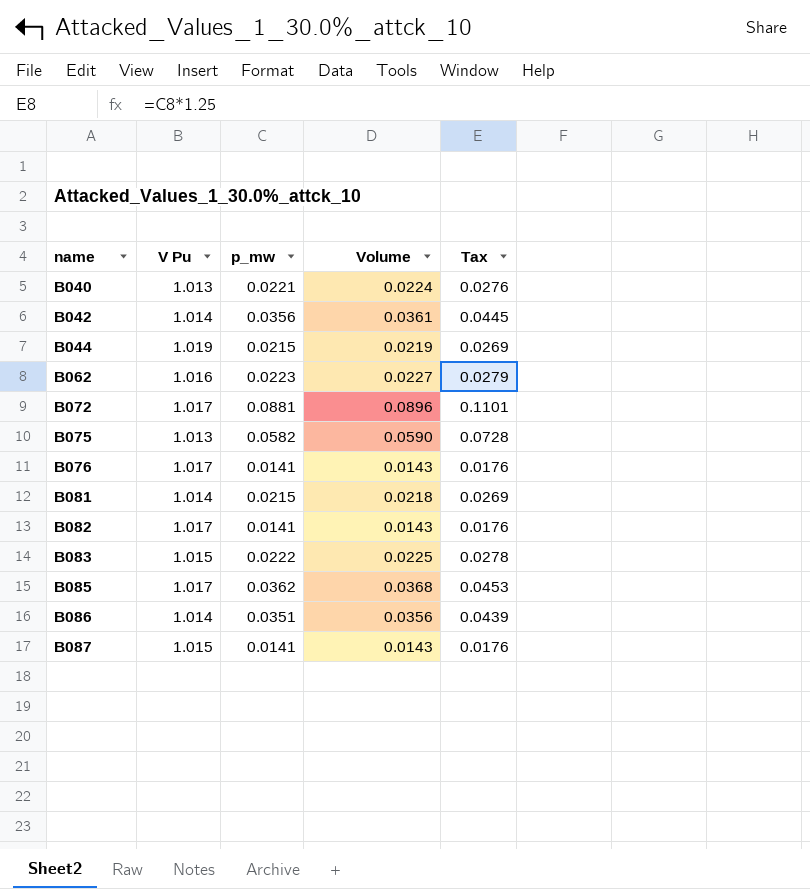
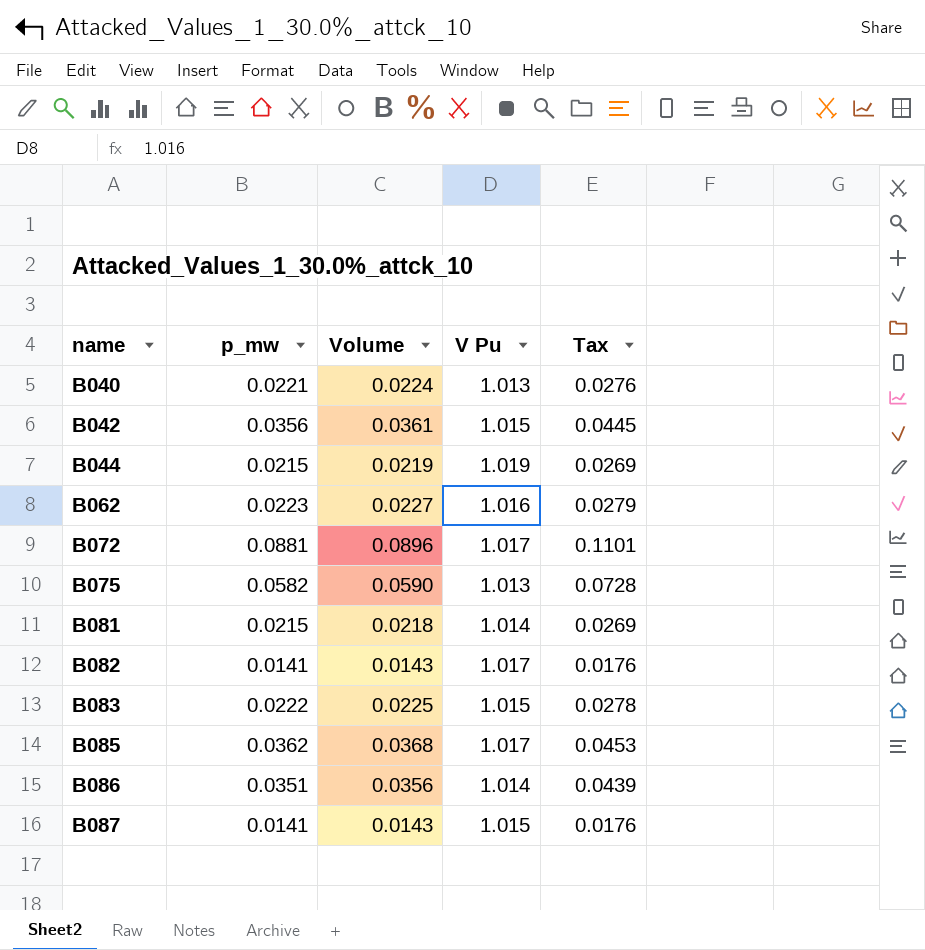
column V Pu | position: 2 -> 4
row B076: 1.017 | 0.0141 | 0.0143 | 0.0176 -> none
B042 | V Pu: 1.014 -> 1.015

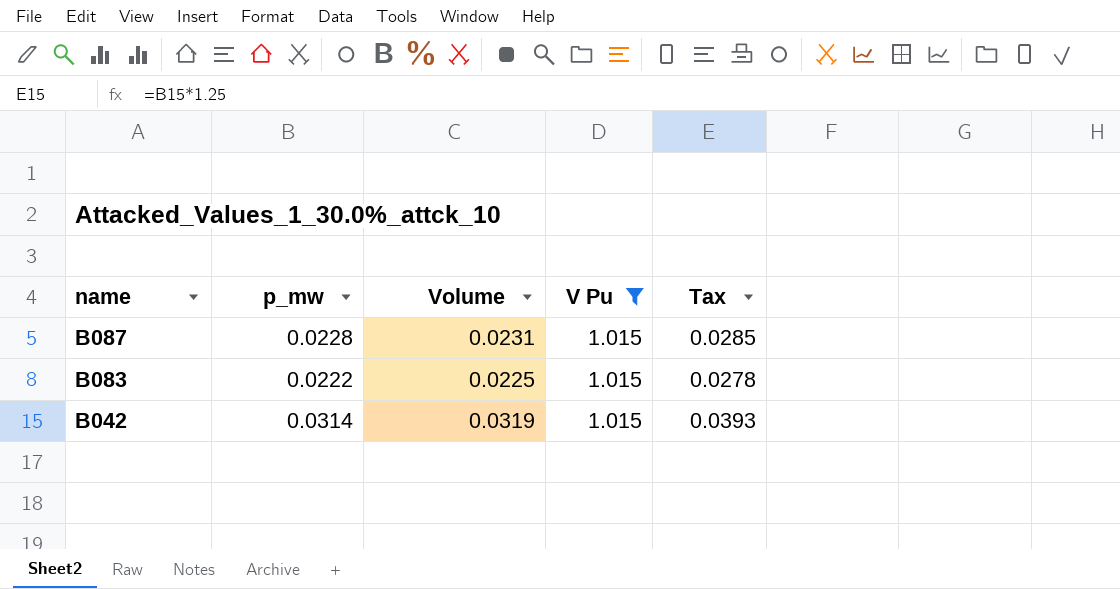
filter: none -> V Pu = 1.015
row order: name ascending -> name descending
B087 | p_mw: 0.0141 -> 0.0228
B087 | Volume: 0.0143 -> 0.0231
B087 | Tax: 0.0176 -> 0.0285
B042 | p_mw: 0.0356 -> 0.0314
B042 | Volume: 0.0361 -> 0.0319
B042 | Tax: 0.0445 -> 0.0393

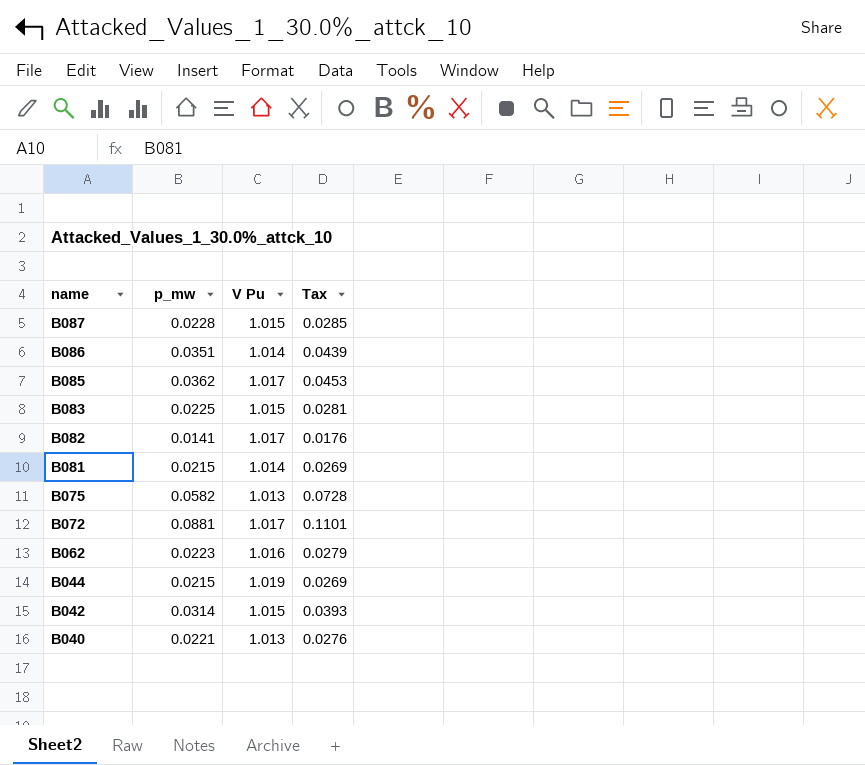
filter: V Pu = 1.015 -> none
column Volume | formula: [p_mw] * [V Pu] -> none
B083 | p_mw: 0.0222 -> 0.0225
B083 | Tax: 0.0278 -> 0.0281

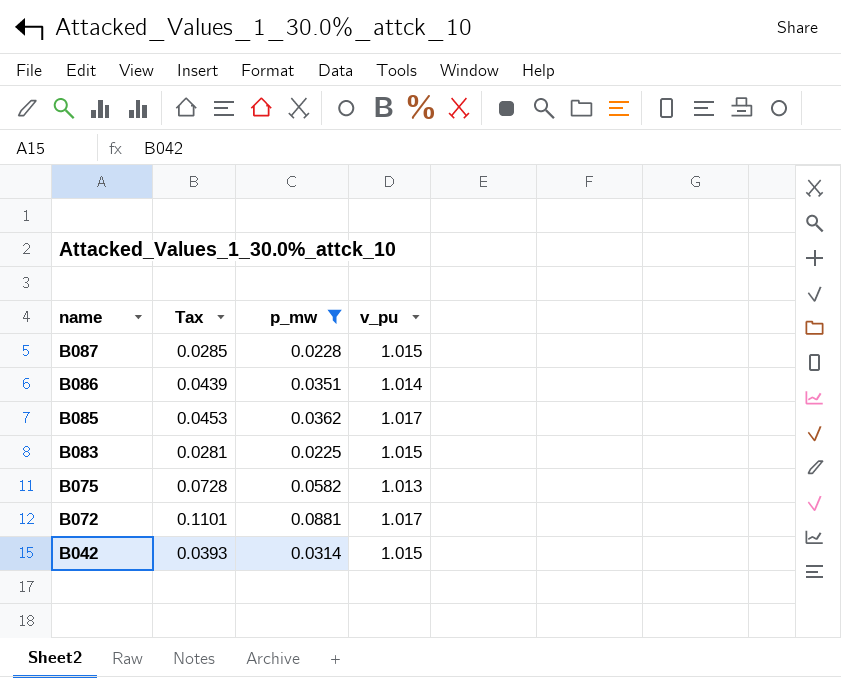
filter: none -> p_mw >= 0.0225
column Tax | position: 4 -> 2
column name: V Pu -> v_pu

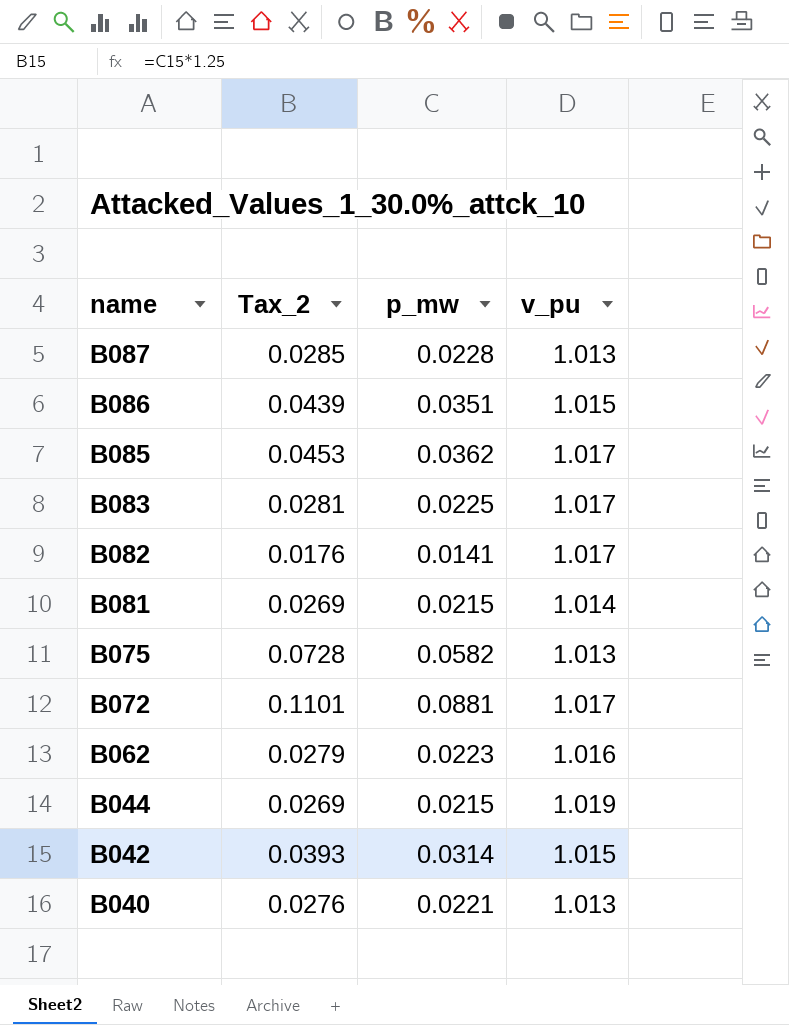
filter: p_mw >= 0.0225 -> none
column name: Tax -> Tax_2
B087 | v_pu: 1.015 -> 1.013
B086 | v_pu: 1.014 -> 1.015
B083 | v_pu: 1.015 -> 1.017

